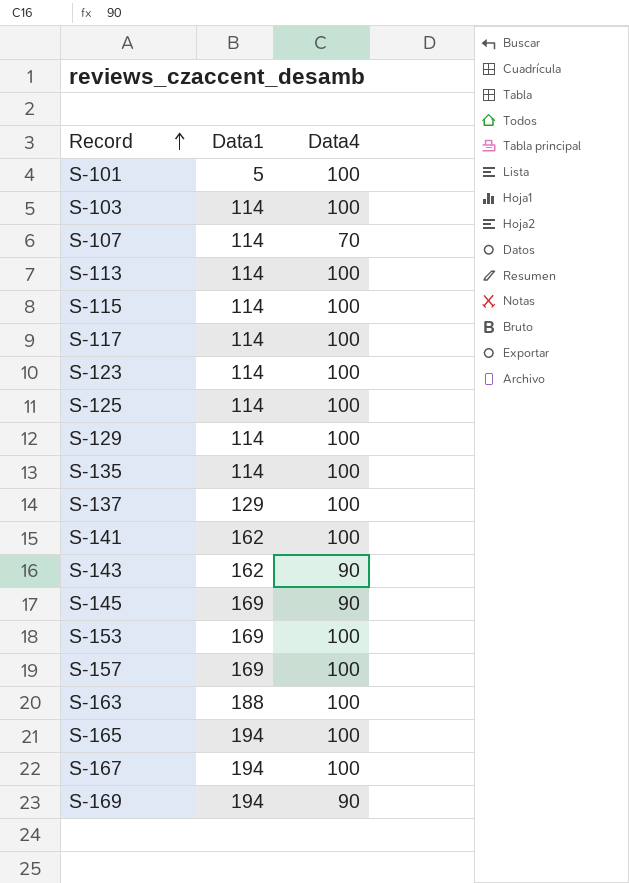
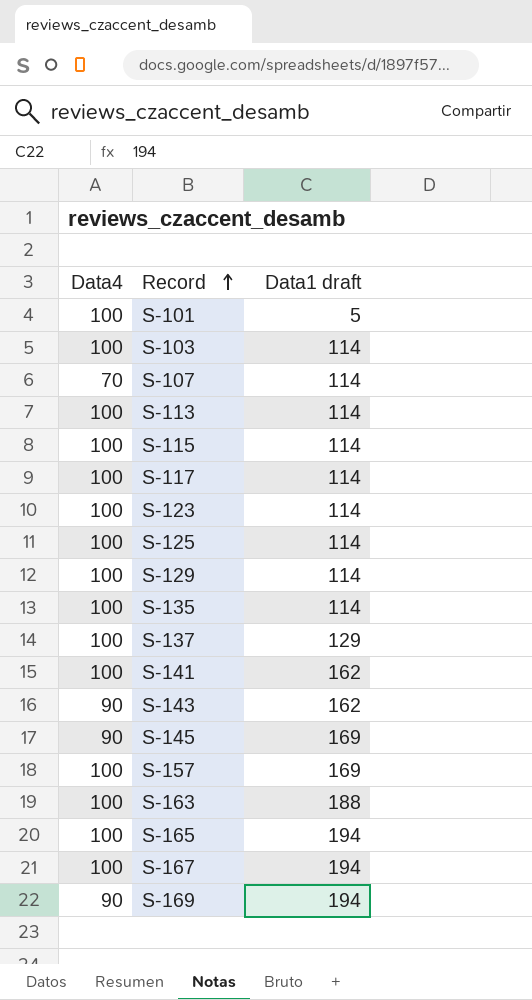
column Data4 | position: 3 -> 1
column name: Data1 -> Data1 draft
row S-153: 169 | 100 -> none

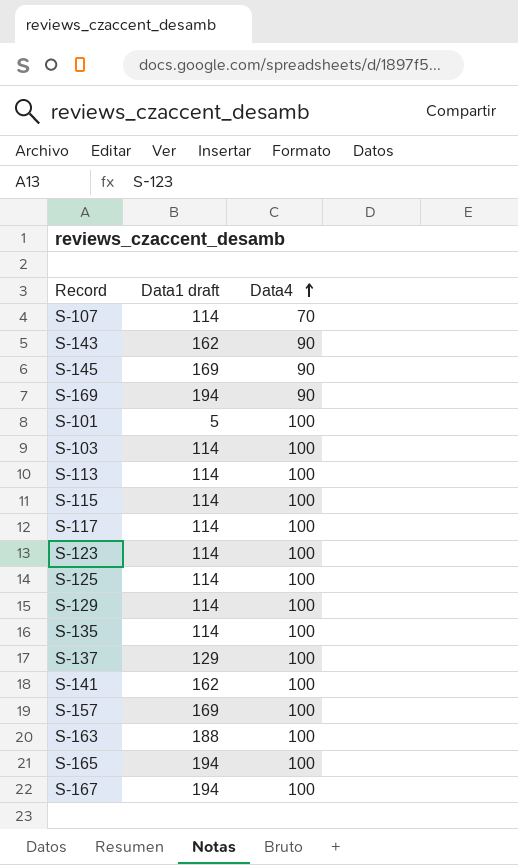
row order: Record ascending -> Data4 ascending
column Data4 | position: 1 -> 3

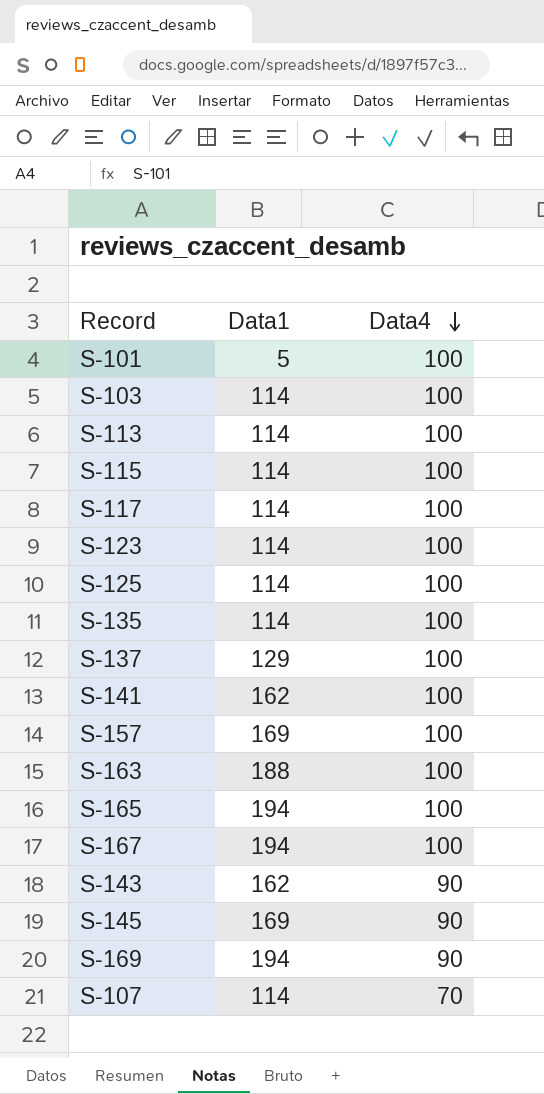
row order: Data4 ascending -> Data4 descending
column name: Data1 draft -> Data1
row S-129: 114 | 100 -> none

